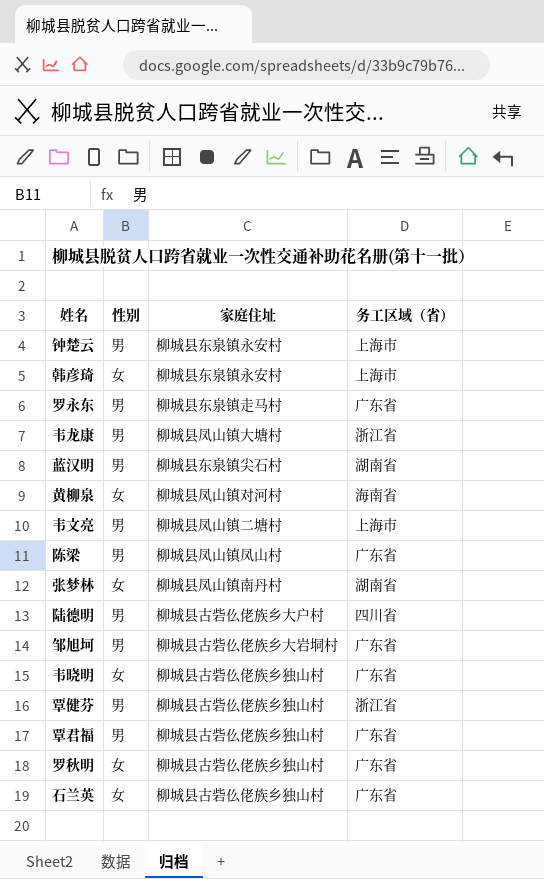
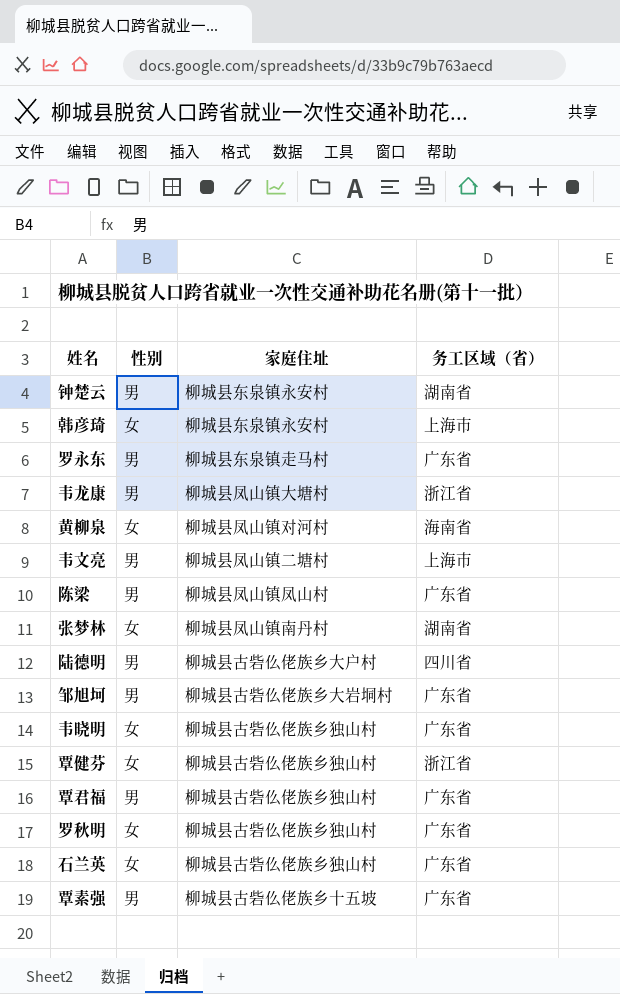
row 蓝汉明: 男 | 柳城县东泉镇尖石村 | 湖南省 -> none
钟楚云 | 务工区域（省）: 上海市 -> 湖南省
覃健芬 | 性别: 男 -> 女
row 覃素强: none -> 男 | 柳城县古砦仫佬族乡十五坡 | 广东省

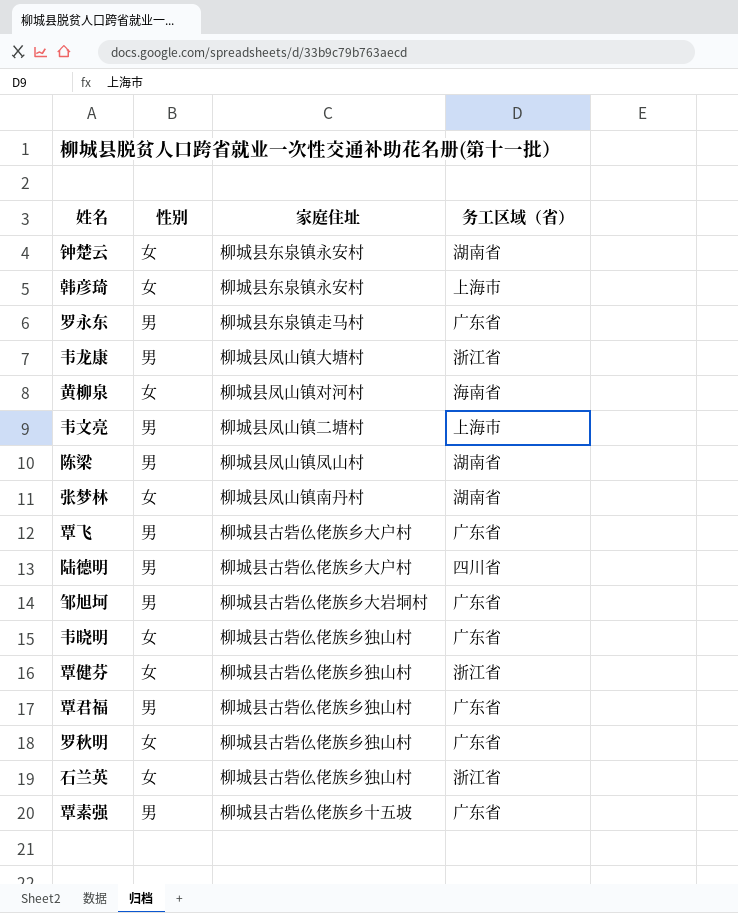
钟楚云 | 性别: 男 -> 女
陈梁 | 务工区域（省）: 广东省 -> 湖南省
row 覃飞: none -> 男 | 柳城县古砦仫佬族乡大户村 | 广东省
石兰英 | 务工区域（省）: 广东省 -> 浙江省

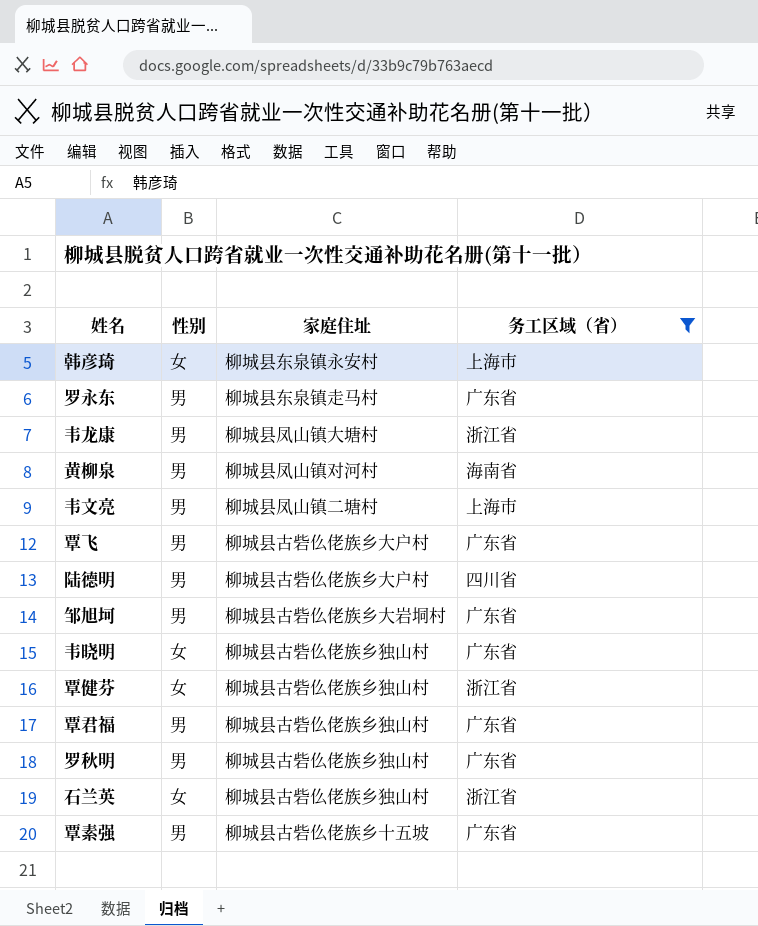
filter: none -> 务工区域（省） != 湖南省
黄柳泉 | 性别: 女 -> 男
罗秋明 | 性别: 女 -> 男

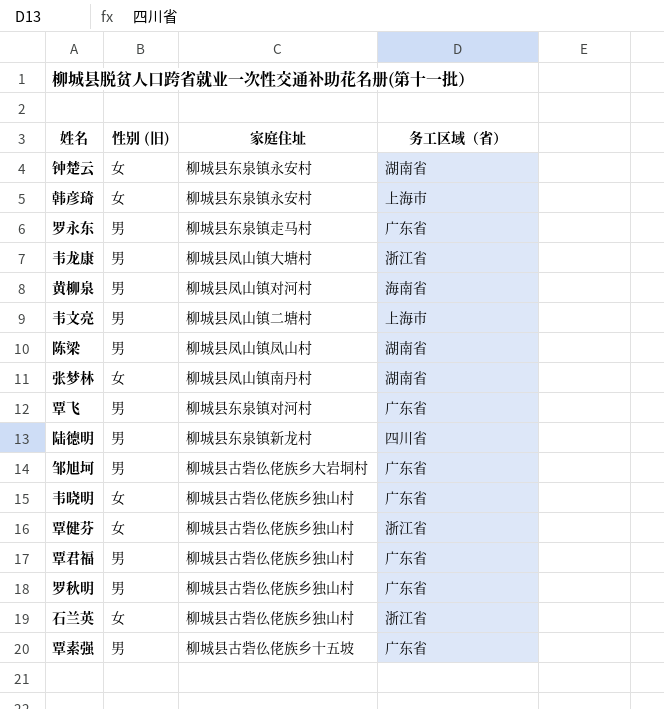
filter: 务工区域（省） != 湖南省 -> none
column name: 性别 -> 性别 (旧)
覃飞 | 家庭住址: 柳城县古砦仫佬族乡大户村 -> 柳城县东泉镇对河村
陆德明 | 家庭住址: 柳城县古砦仫佬族乡大户村 -> 柳城县东泉镇新龙村

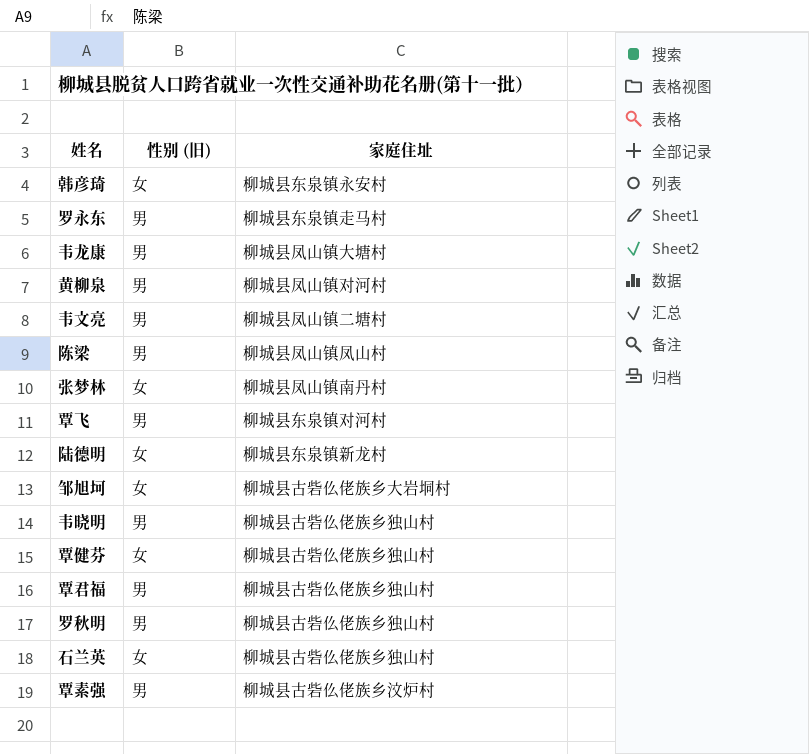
column 务工区域（省） | position: 4 -> none
row 钟楚云: 女 | 柳城县东泉镇永安村 | 湖南省 -> none
陆德明 | 性别 (旧): 男 -> 女
邹旭坷 | 性别 (旧): 男 -> 女
韦晓明 | 性别 (旧): 女 -> 男
覃素强 | 家庭住址: 柳城县古砦仫佬族乡十五坡 -> 柳城县古砦仫佬族乡汶炉村

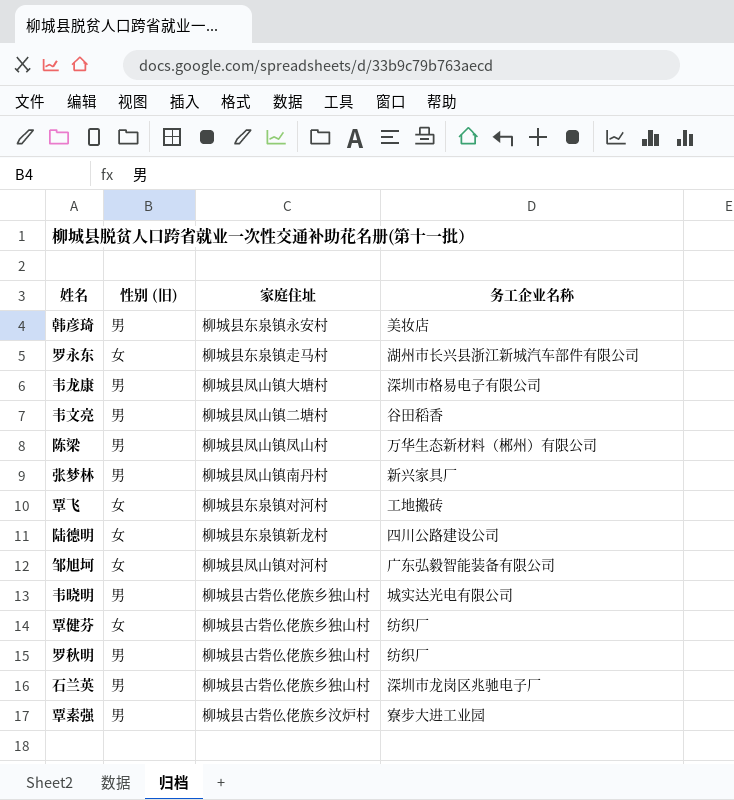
column 务工企业名称 | position: none -> 4
row 黄柳泉: 男 | 柳城县凤山镇对河村 -> none
row 覃君福: 男 | 柳城县古砦仫佬族乡独山村 -> none
韩彦琦 | 性别 (旧): 女 -> 男
罗永东 | 性别 (旧): 男 -> 女
张梦林 | 性别 (旧): 女 -> 男
覃飞 | 性别 (旧): 男 -> 女
邹旭坷 | 家庭住址: 柳城县古砦仫佬族乡大岩垌村 -> 柳城县凤山镇对河村
石兰英 | 性别 (旧): 女 -> 男

